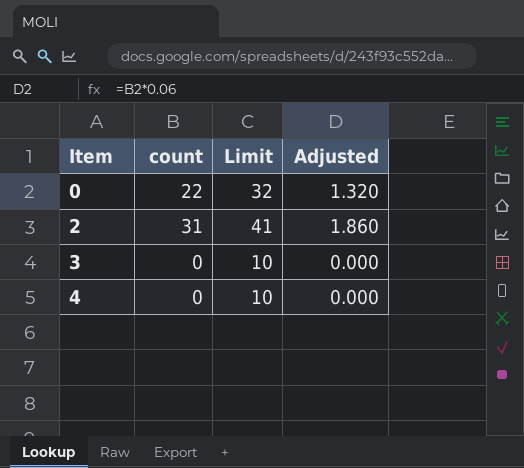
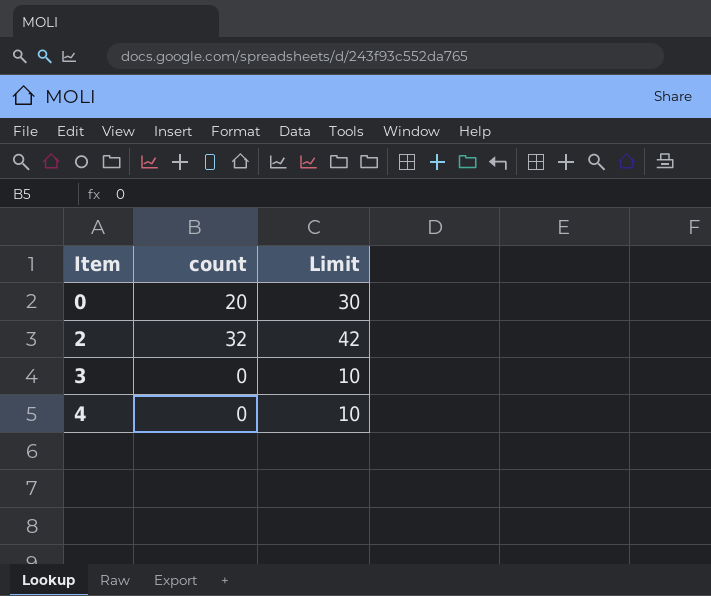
column Adjusted | formula: [count] * 0.06 -> none
0 | count: 22 -> 20
0 | Limit: 32 -> 30
2 | count: 31 -> 32
2 | Limit: 41 -> 42

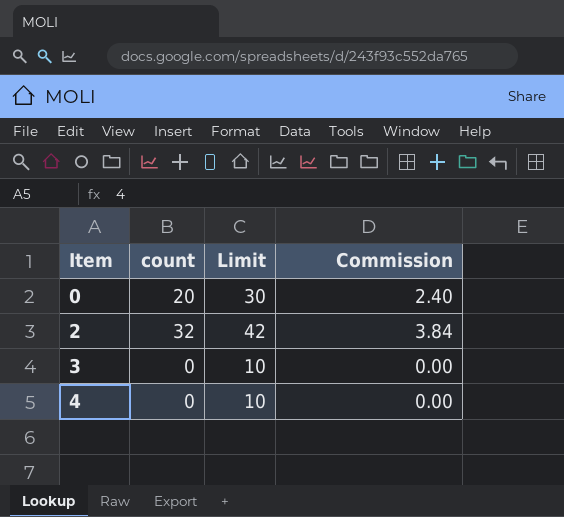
column Commission | formula: none -> [count] * 0.12

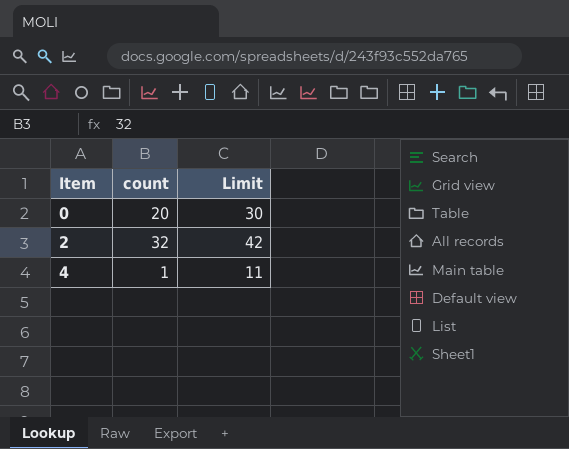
column Commission | formula: [count] * 0.12 -> none
row 3: 0 | 10 | 0.00 -> none
4 | count: 0 -> 1
4 | Limit: 10 -> 11

